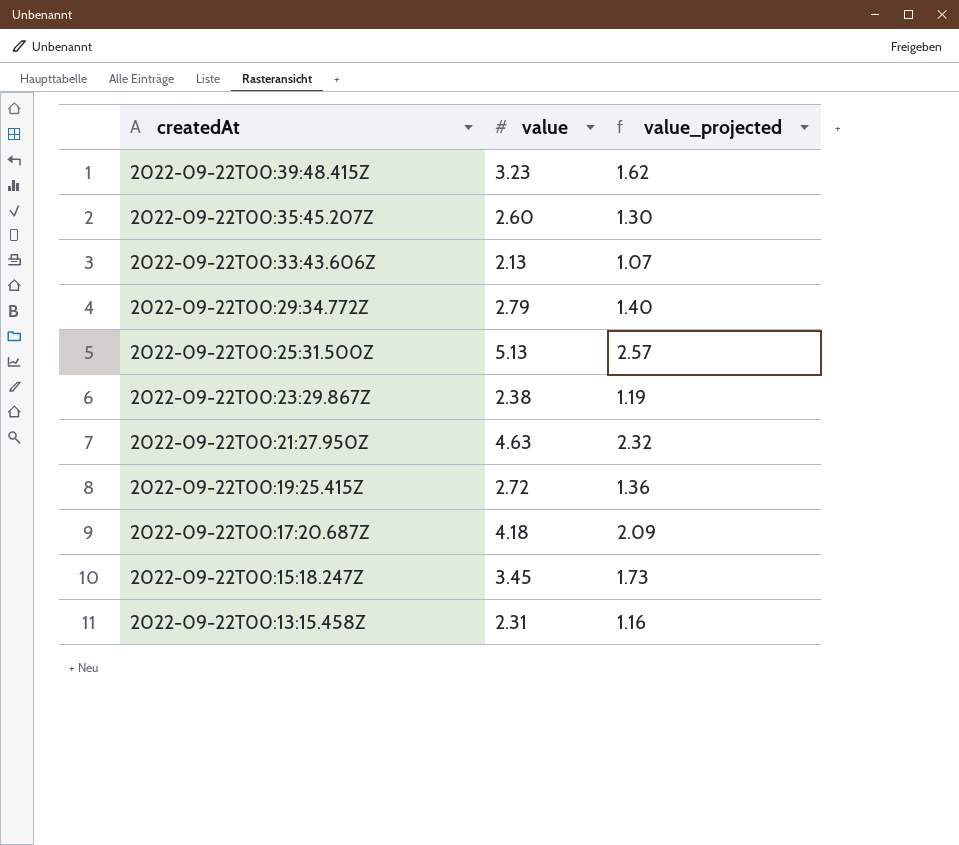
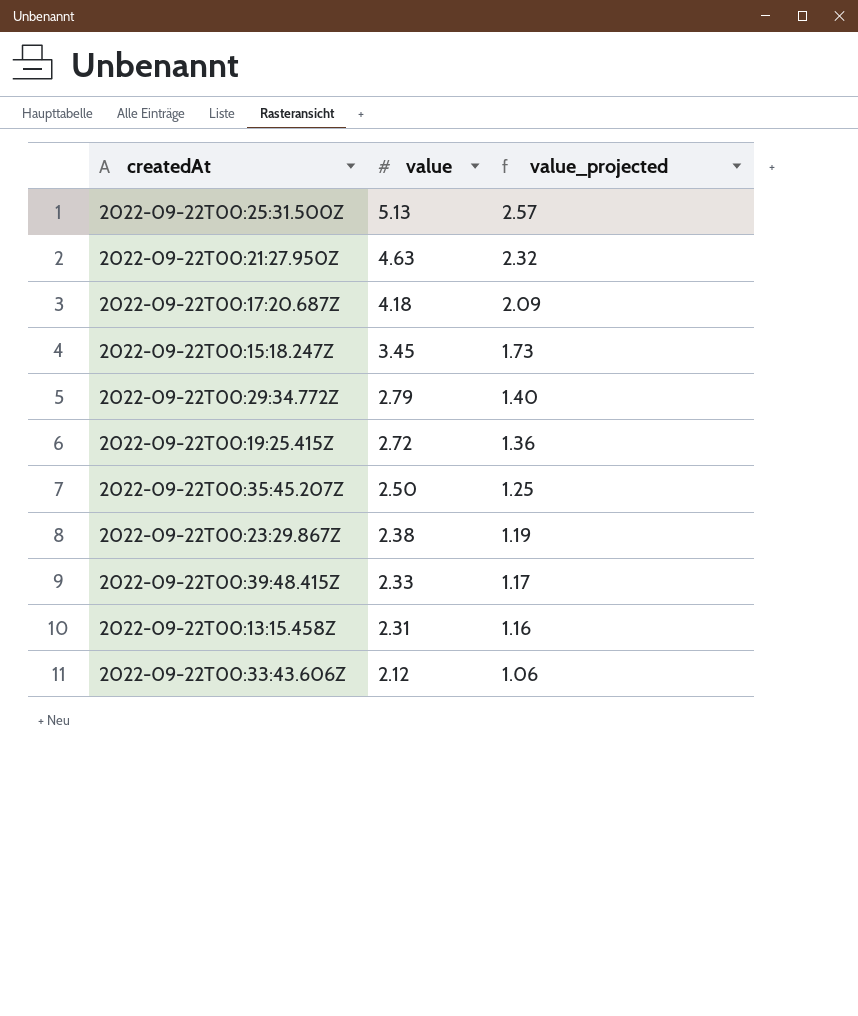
row order: createdAt descending -> value descending
2022-09-22T00:35:45.207Z | value: 2.60 -> 2.50
2022-09-22T00:35:45.207Z | value_projected: 1.30 -> 1.25
2022-09-22T00:39:48.415Z | value: 3.23 -> 2.33
2022-09-22T00:39:48.415Z | value_projected: 1.62 -> 1.17
2022-09-22T00:33:43.606Z | value: 2.13 -> 2.12
2022-09-22T00:33:43.606Z | value_projected: 1.07 -> 1.06

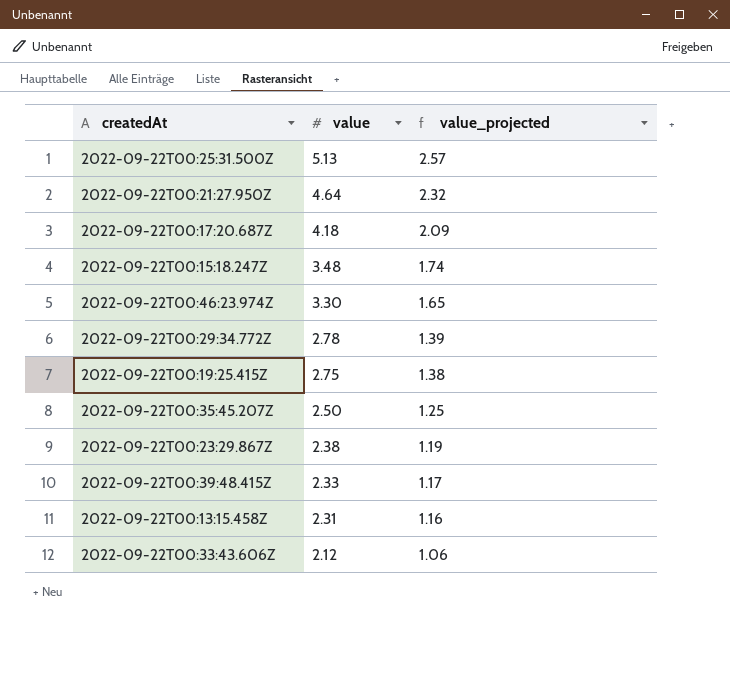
2022-09-22T00:21:27.950Z | value: 4.63 -> 4.64
2022-09-22T00:15:18.247Z | value: 3.45 -> 3.48
2022-09-22T00:15:18.247Z | value_projected: 1.73 -> 1.74
row 2022-09-22T00:46:23.974Z: none -> 3.30 | 1.65
2022-09-22T00:29:34.772Z | value: 2.79 -> 2.78
2022-09-22T00:29:34.772Z | value_projected: 1.40 -> 1.39
2022-09-22T00:19:25.415Z | value: 2.72 -> 2.75
2022-09-22T00:19:25.415Z | value_projected: 1.36 -> 1.38

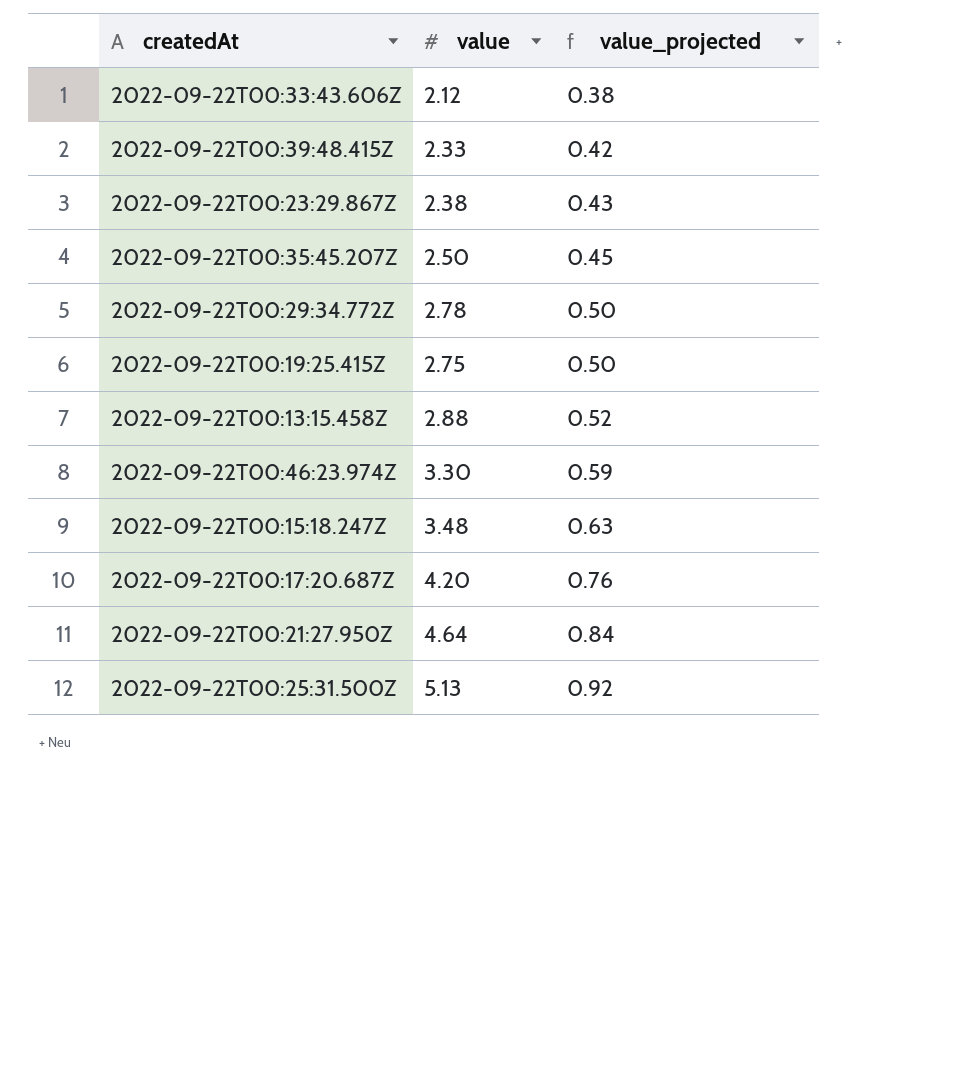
row order: value descending -> value_projected ascending
column value_projected | formula: [value] * 0.5 -> [value] * 0.18
2022-09-22T00:13:15.458Z | value: 2.31 -> 2.88
2022-09-22T00:17:20.687Z | value: 4.18 -> 4.20

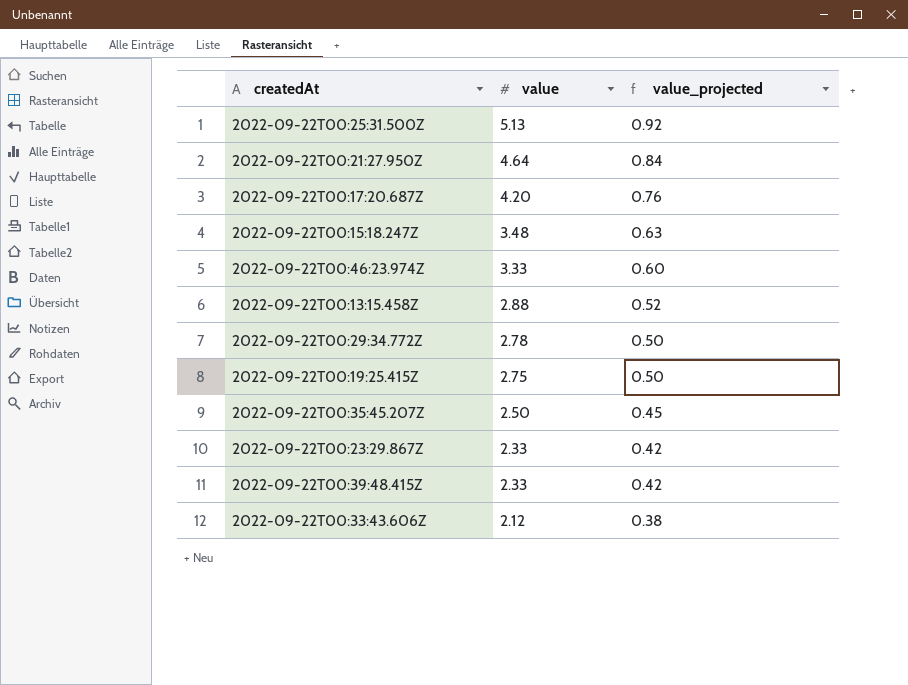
row order: value_projected ascending -> value descending
2022-09-22T00:46:23.974Z | value: 3.30 -> 3.33
2022-09-22T00:46:23.974Z | value_projected: 0.59 -> 0.60
2022-09-22T00:23:29.867Z | value: 2.38 -> 2.33
2022-09-22T00:23:29.867Z | value_projected: 0.43 -> 0.42

